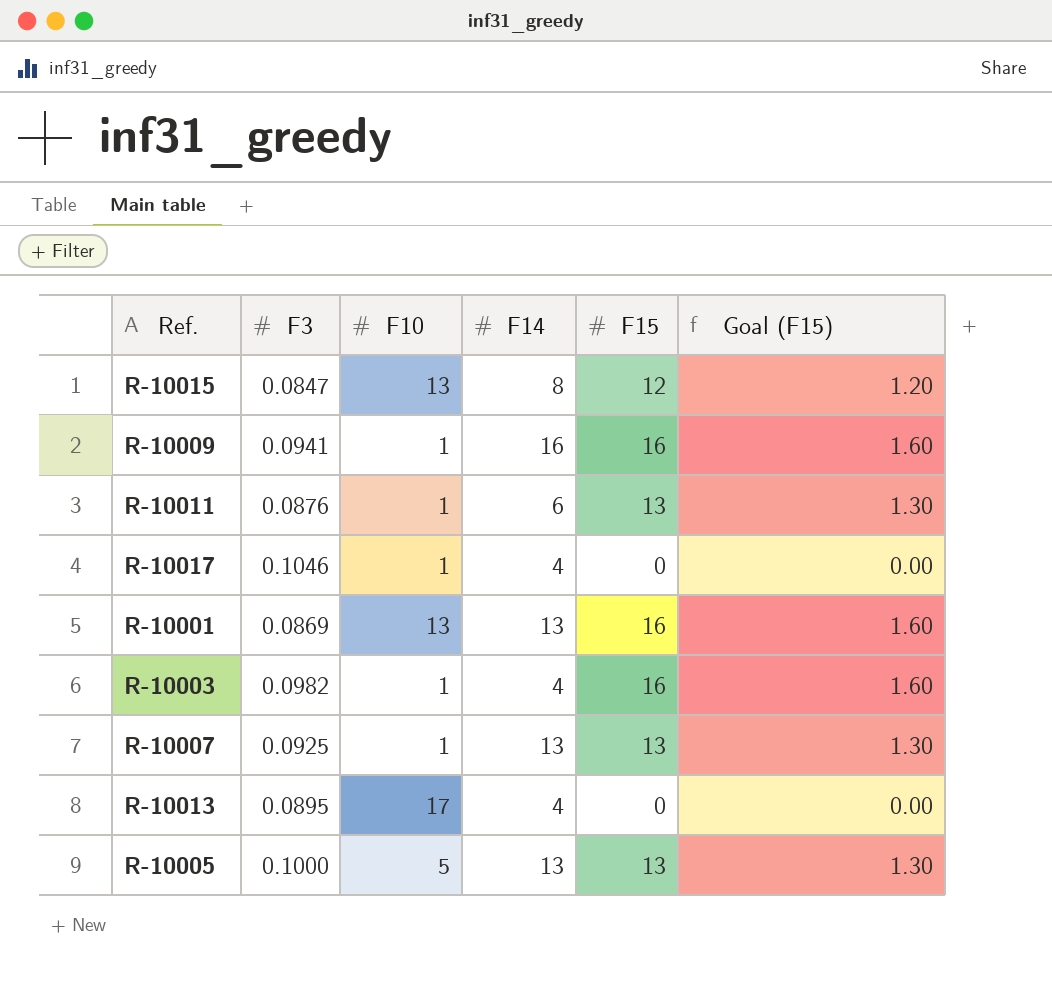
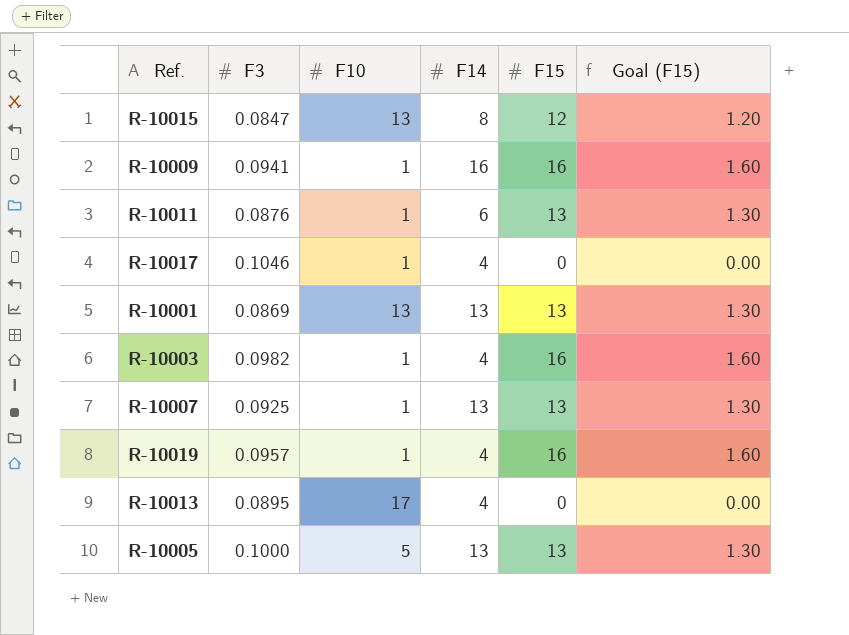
R-10001 | F15: 16 -> 13
R-10001 | Goal (F15): 1.60 -> 1.30
row R-10019: none -> 0.0957 | 1 | 4 | 16 | 1.60

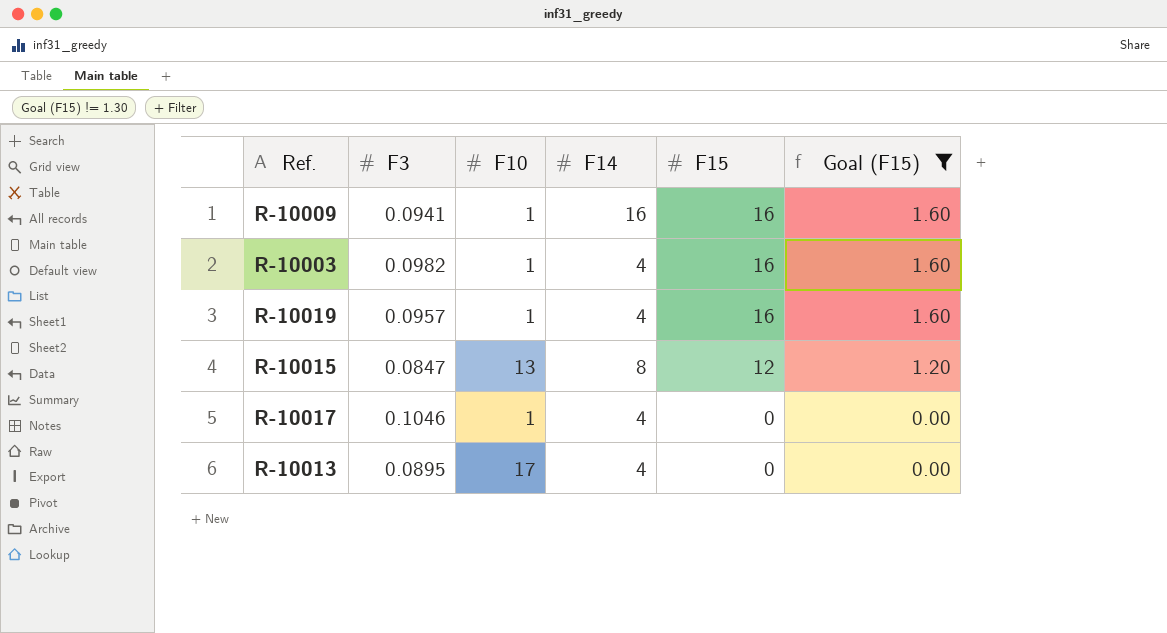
filter: none -> Goal (F15) != 1.30
row order: none -> F15 descending

